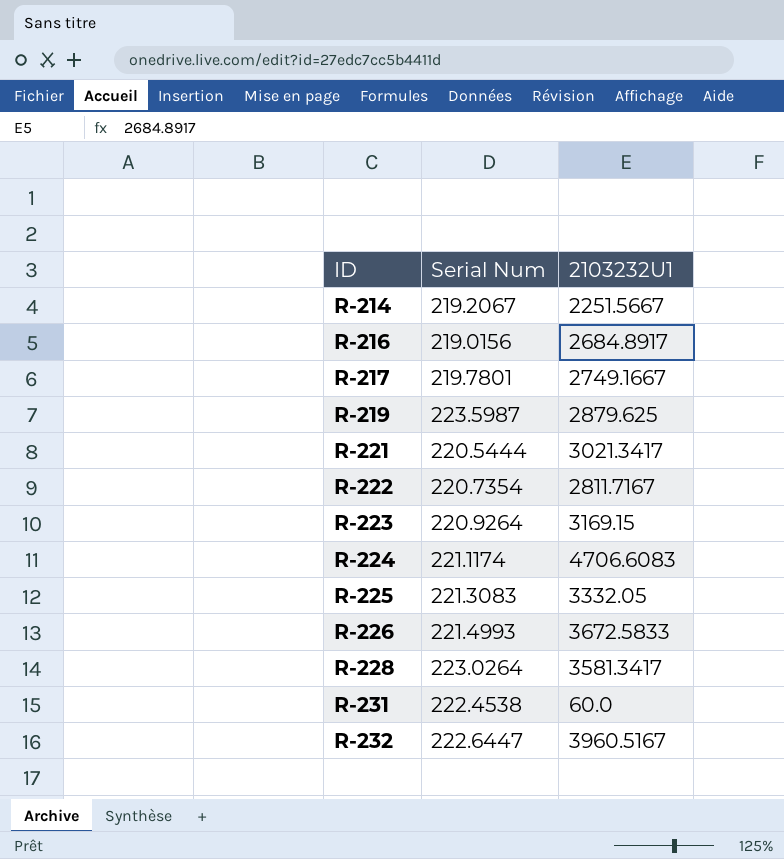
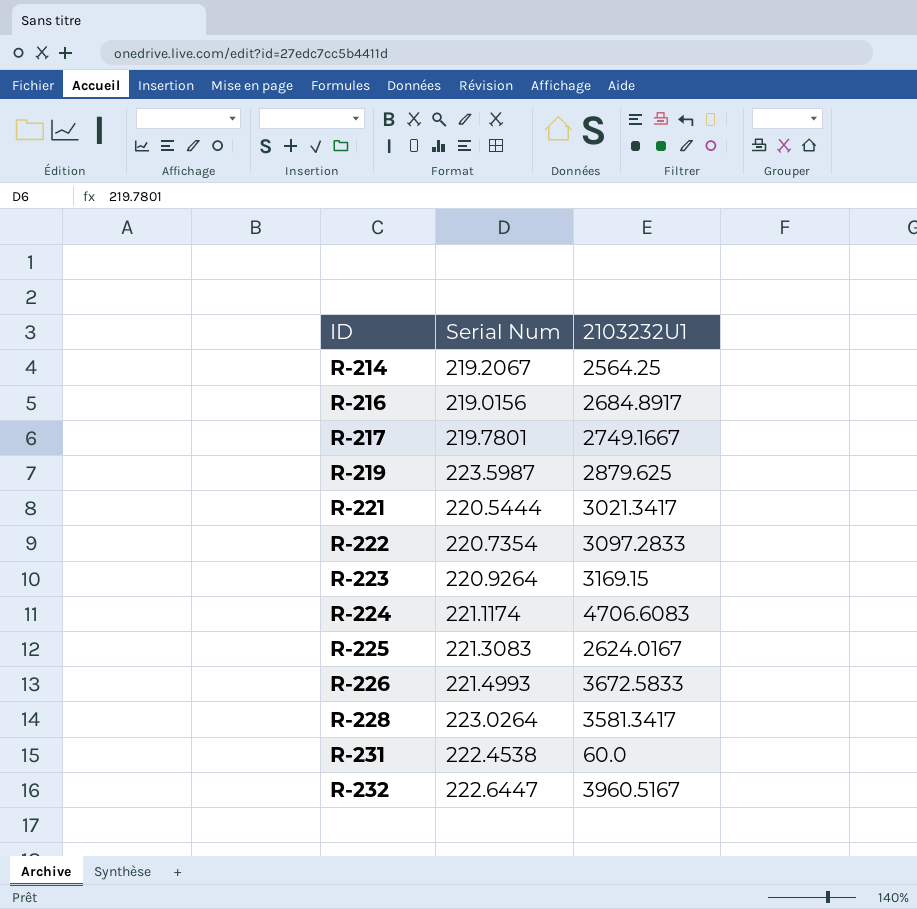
R-214 | 2103232U1: 2251.5667 -> 2564.25
R-222 | 2103232U1: 2811.7167 -> 3097.2833
R-225 | 2103232U1: 3332.05 -> 2624.0167

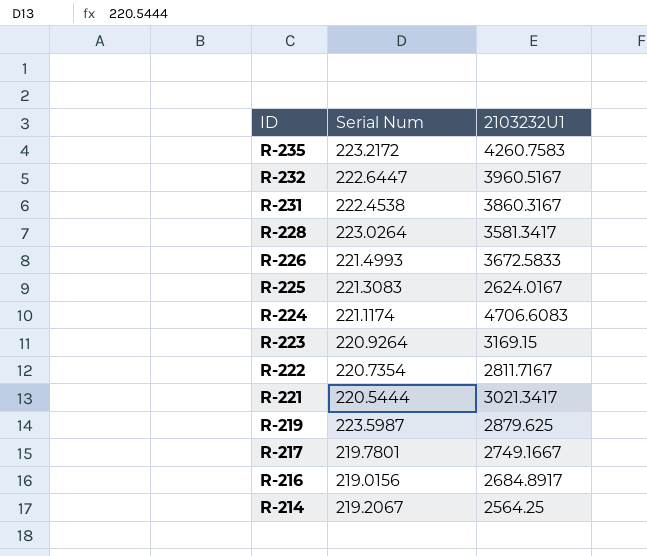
row order: ID ascending -> ID descending
row R-235: none -> 223.2172 | 4260.7583
R-231 | 2103232U1: 60.0 -> 3860.3167
R-222 | 2103232U1: 3097.2833 -> 2811.7167

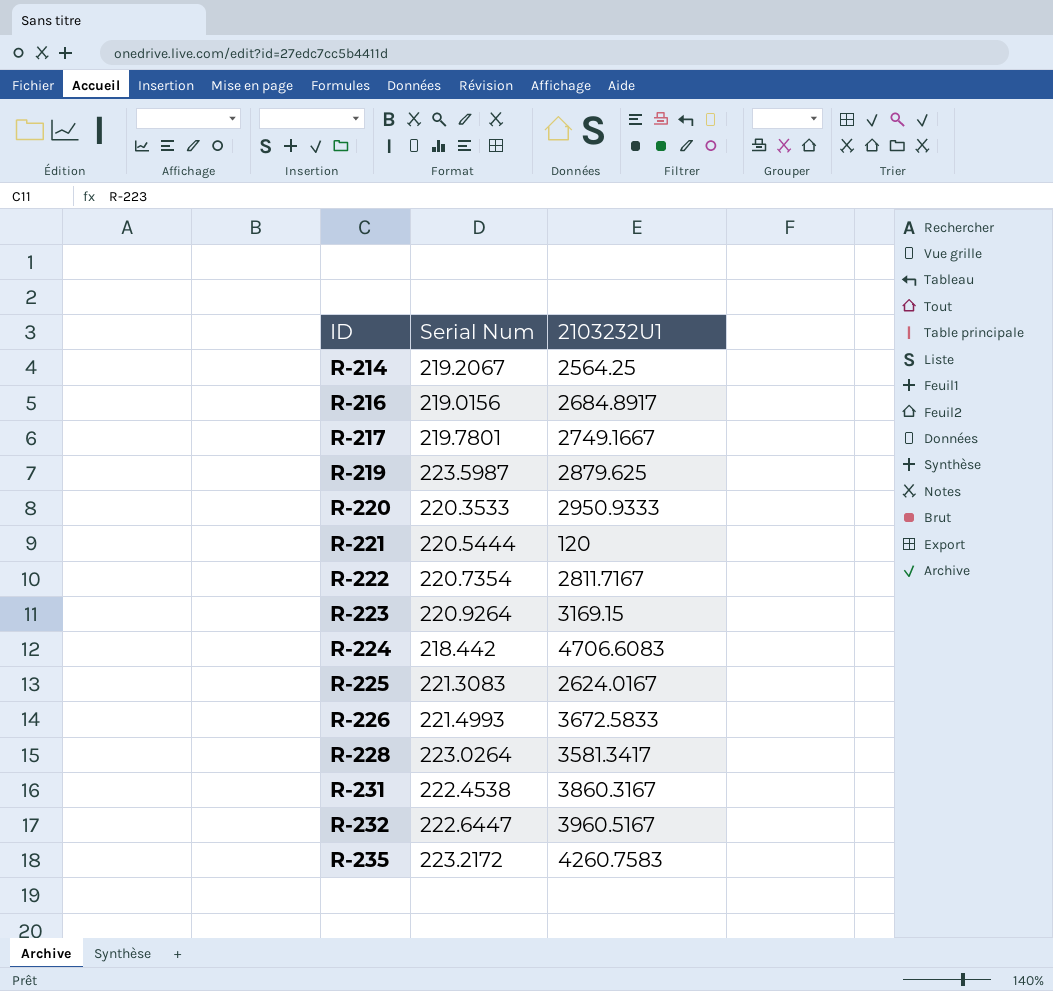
row order: ID descending -> ID ascending
row R-220: none -> 220.3533 | 2950.9333
R-221 | 2103232U1: 3021.3417 -> 120
R-224 | Serial Num: 221.1174 -> 218.442

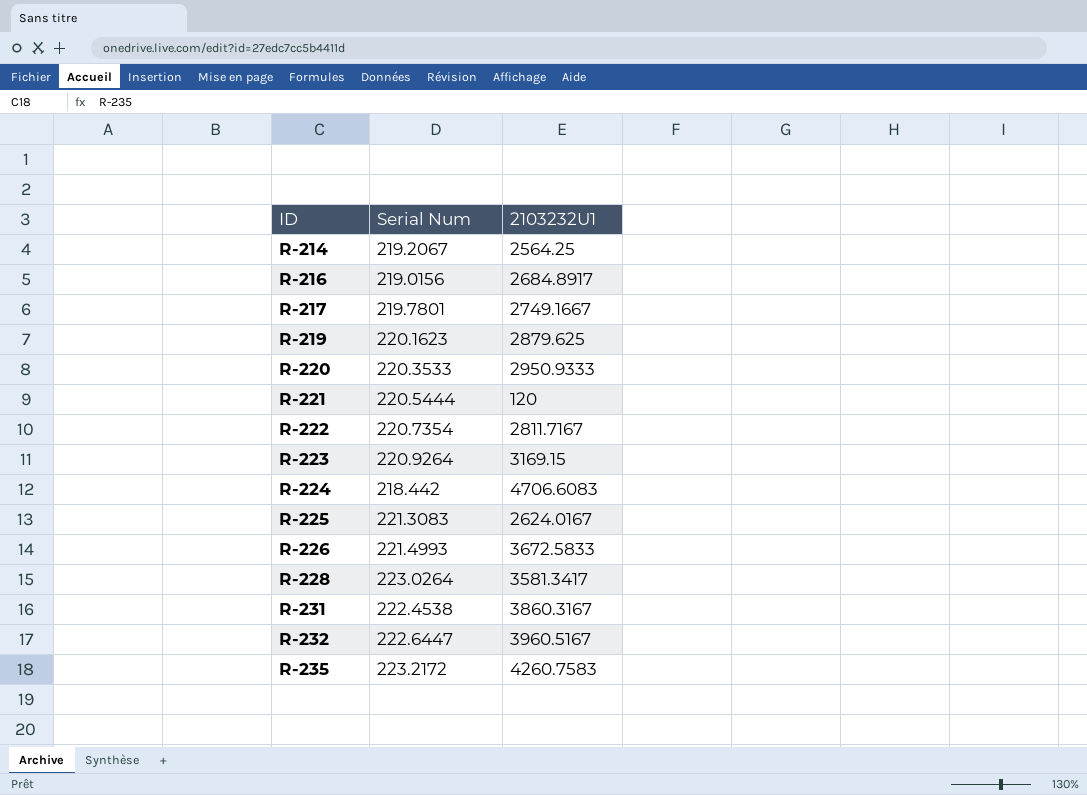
R-219 | Serial Num: 223.5987 -> 220.1623

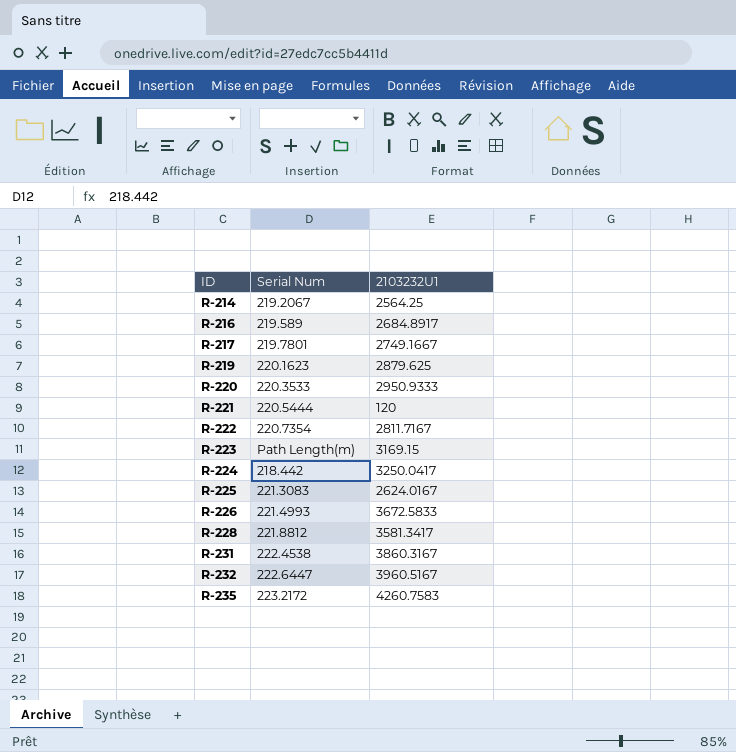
R-216 | Serial Num: 219.0156 -> 219.589
R-223 | Serial Num: 220.9264 -> Path Length(m)
R-224 | 2103232U1: 4706.6083 -> 3250.0417
R-228 | Serial Num: 223.0264 -> 221.8812

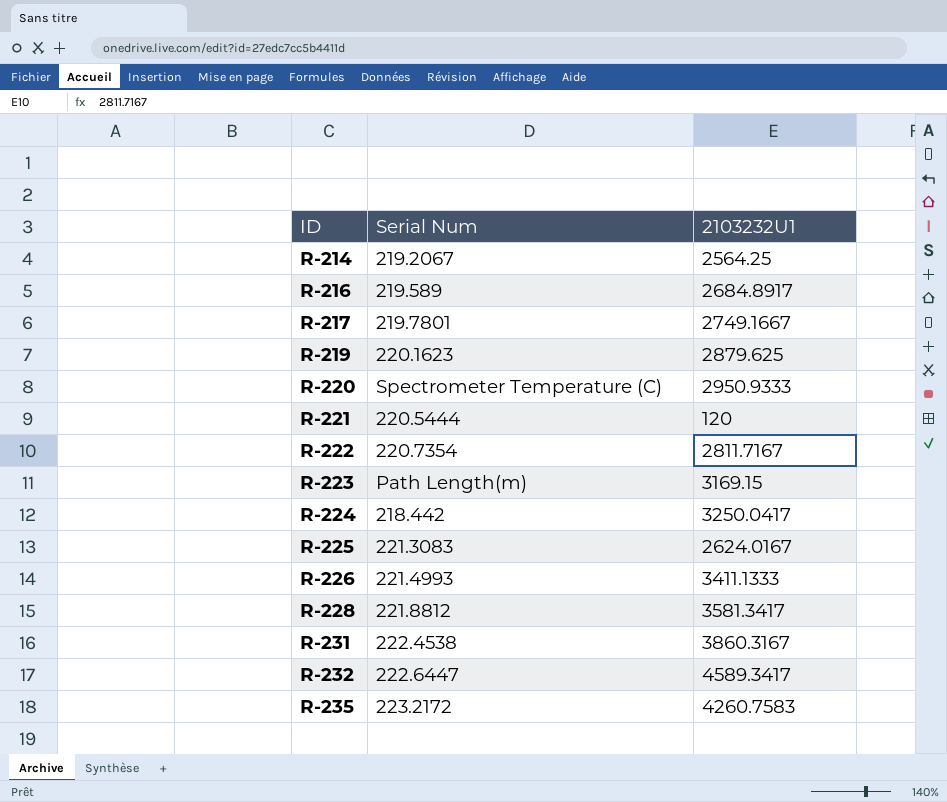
R-220 | Serial Num: 220.3533 -> Spectrometer Temperature (C)
R-226 | 2103232U1: 3672.5833 -> 3411.1333
R-232 | 2103232U1: 3960.5167 -> 4589.3417

